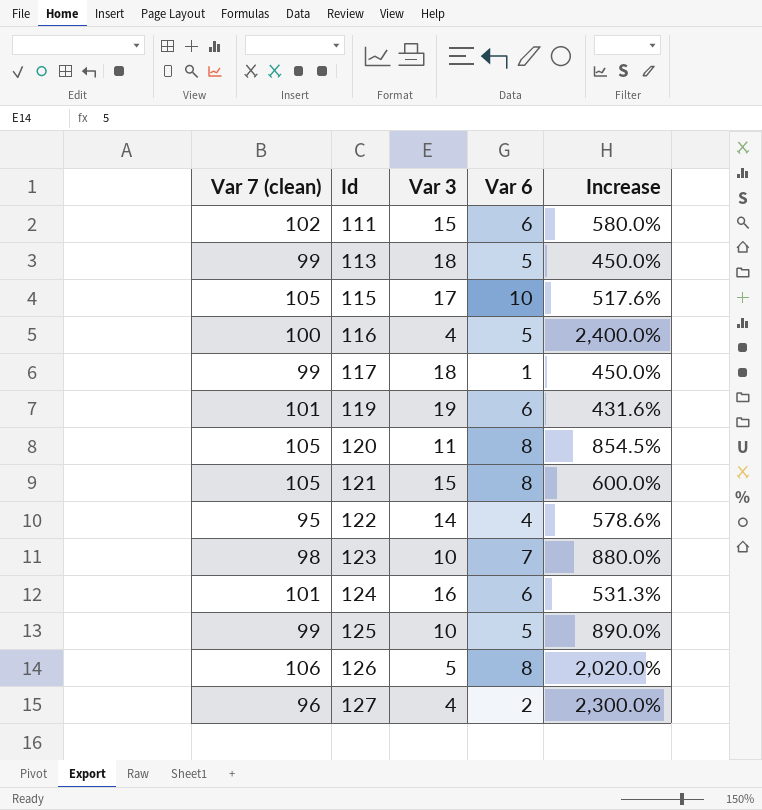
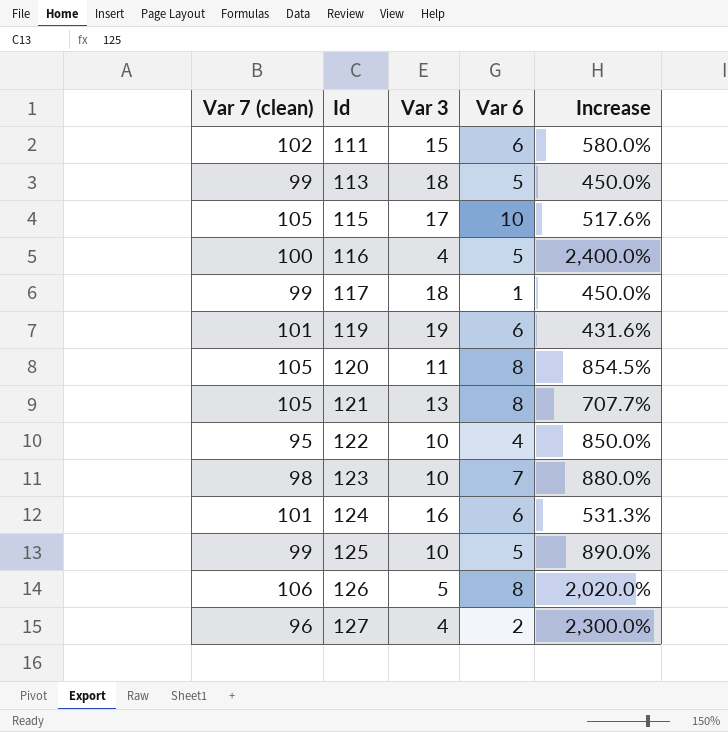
121 | Var 3: 15 -> 13
121 | Increase: 600.0% -> 707.7%
122 | Var 3: 14 -> 10
122 | Increase: 578.6% -> 850.0%

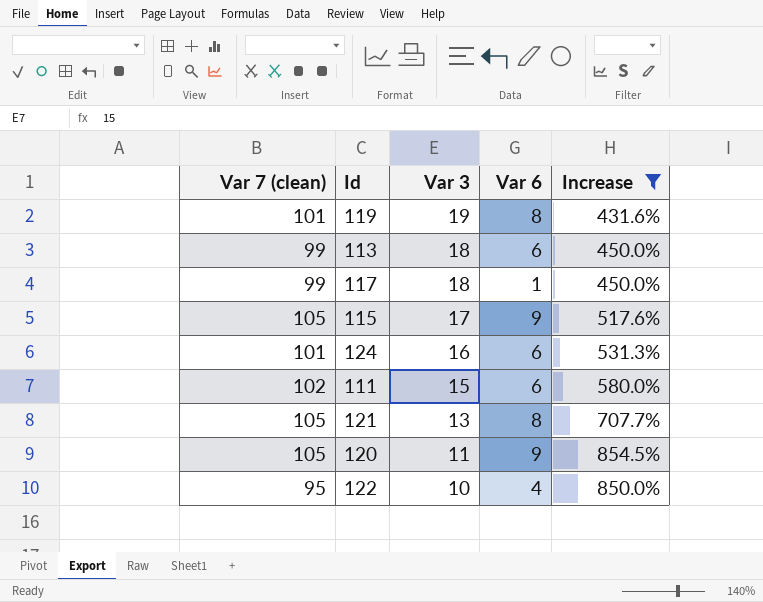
filter: none -> Increase <= 854.5%
row order: Id ascending -> Var 3 descending
119 | Var 6: 6 -> 8
113 | Var 6: 5 -> 6
115 | Var 6: 10 -> 9
120 | Var 6: 8 -> 9

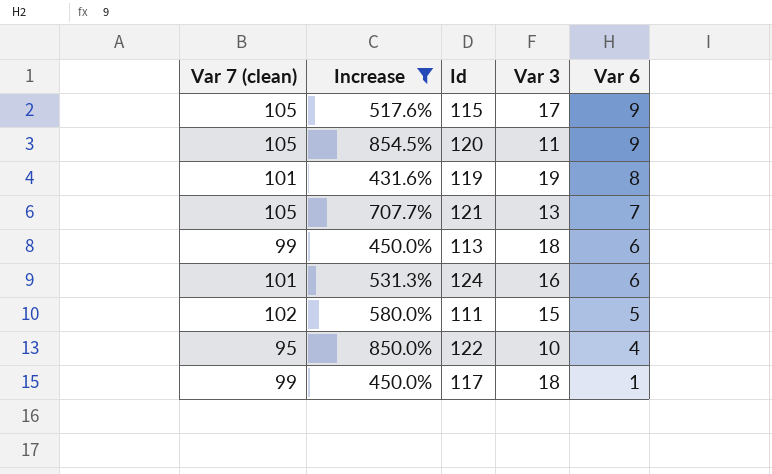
row order: Var 3 descending -> Var 6 descending
column Increase | position: 5 -> 2
121 | Var 6: 8 -> 7
111 | Var 6: 6 -> 5

